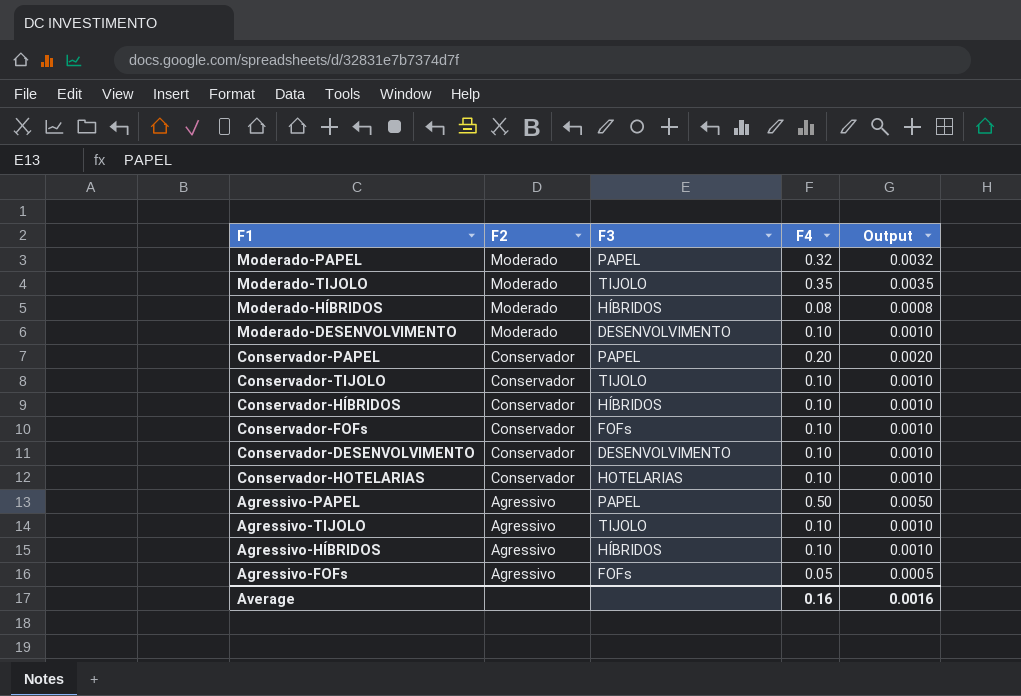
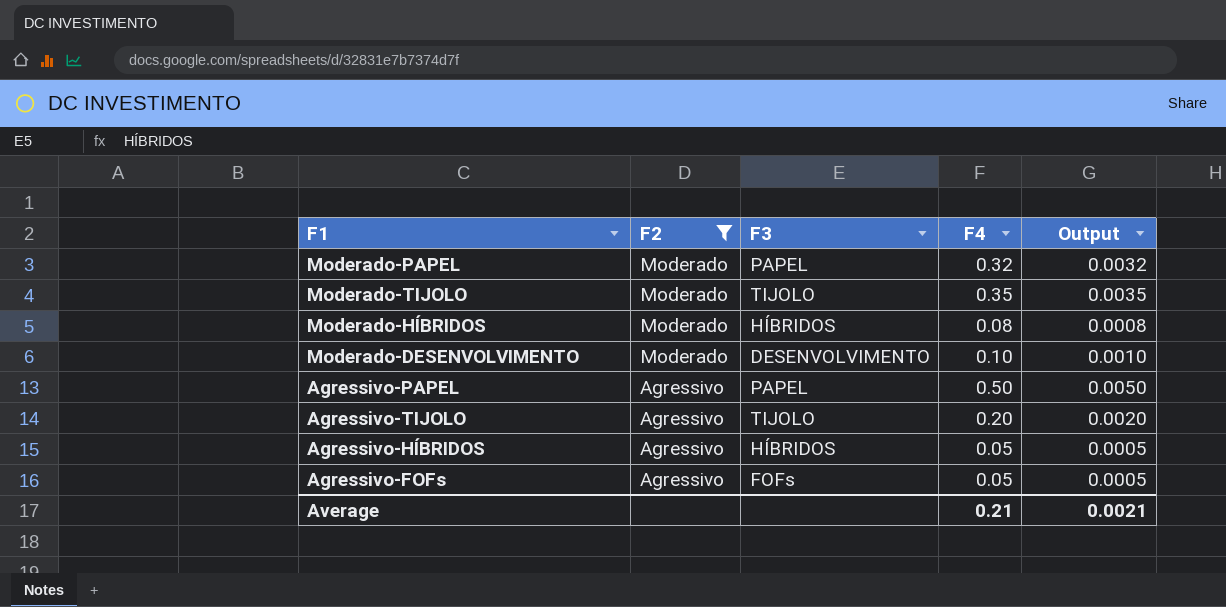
filter: none -> F2 != Conservador
Agressivo-TIJOLO | F4: 0.10 -> 0.20
Agressivo-TIJOLO | Output: 0.0010 -> 0.0020
Agressivo-HÍBRIDOS | F4: 0.10 -> 0.05
Agressivo-HÍBRIDOS | Output: 0.0010 -> 0.0005
Average | F4: 0.16 -> 0.21
Average | Output: 0.0016 -> 0.0021

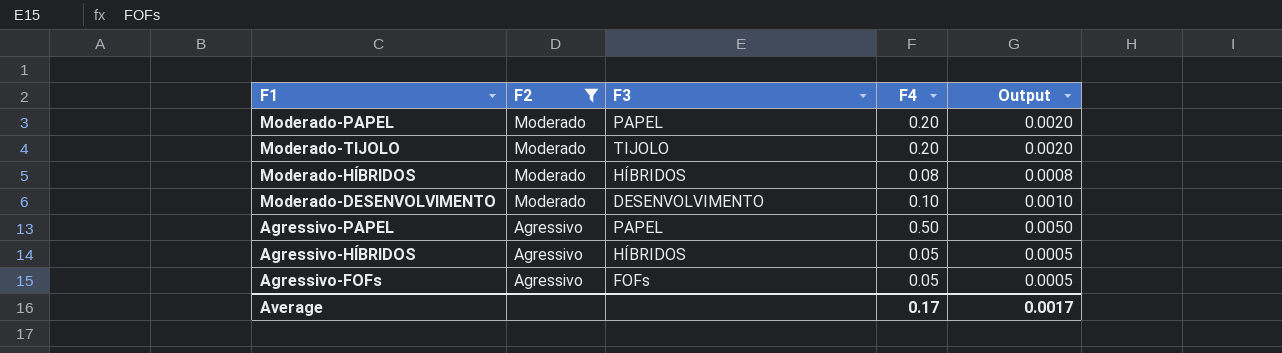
row Agressivo-TIJOLO: Agressivo | TIJOLO | 0.20 | 0.0020 -> none
Moderado-PAPEL | F4: 0.32 -> 0.20
Moderado-PAPEL | Output: 0.0032 -> 0.0020
Moderado-TIJOLO | F4: 0.35 -> 0.20
Moderado-TIJOLO | Output: 0.0035 -> 0.0020
Average | F4: 0.21 -> 0.17
Average | Output: 0.0021 -> 0.0017

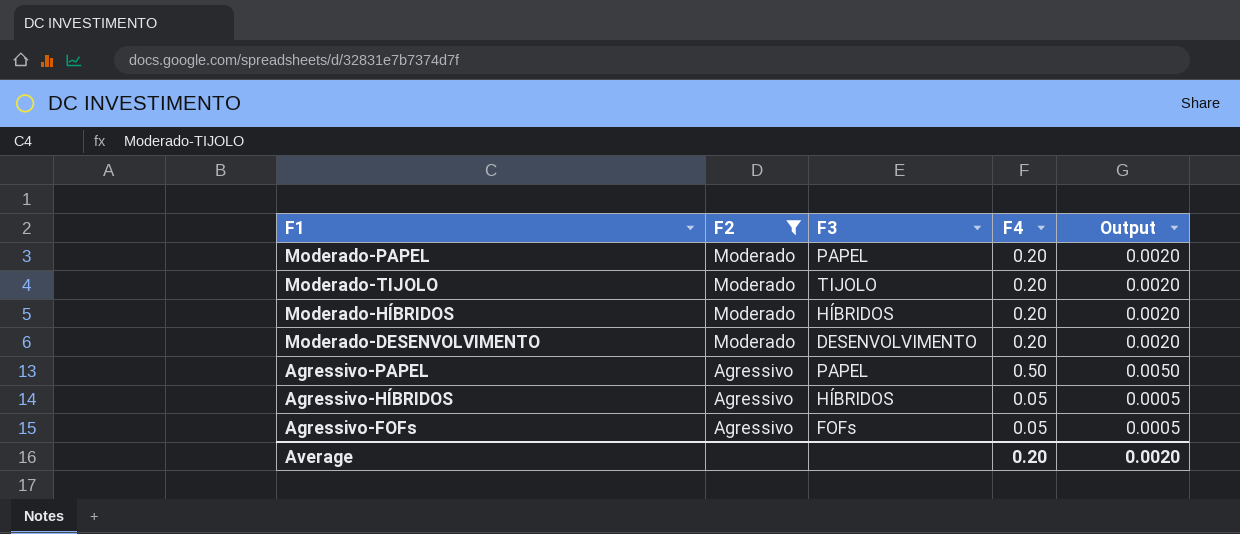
Moderado-HÍBRIDOS | F4: 0.08 -> 0.20
Moderado-HÍBRIDOS | Output: 0.0008 -> 0.0020
Moderado-DESENVOLVIMENTO | F4: 0.10 -> 0.20
Moderado-DESENVOLVIMENTO | Output: 0.0010 -> 0.0020
Average | F4: 0.17 -> 0.20
Average | Output: 0.0017 -> 0.0020

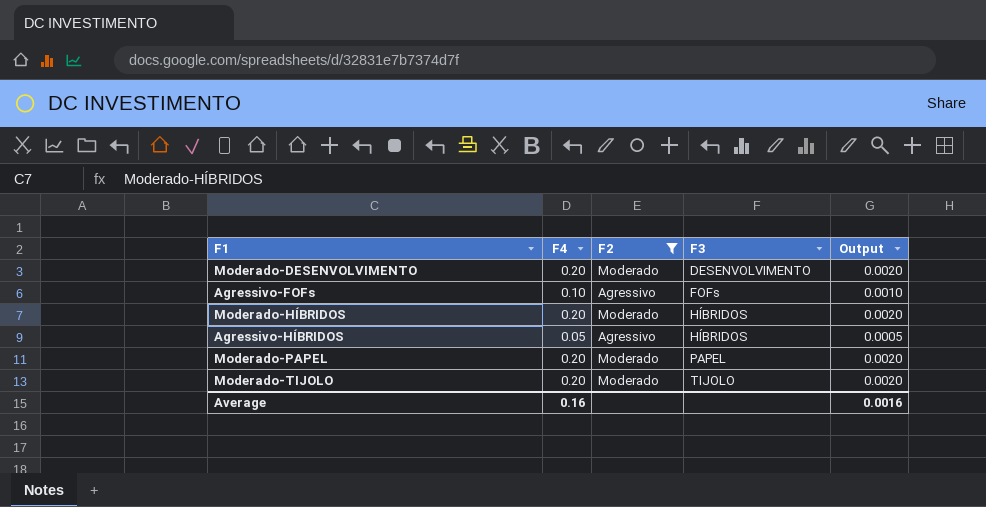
row order: F2 descending -> F3 ascending
column F4 | position: 4 -> 2
row Agressivo-PAPEL: Agressivo | PAPEL | 0.50 | 0.0050 -> none
Agressivo-FOFs | F4: 0.05 -> 0.10
Agressivo-FOFs | Output: 0.0005 -> 0.0010
Average | F4: 0.20 -> 0.16
Average | Output: 0.0020 -> 0.0016

